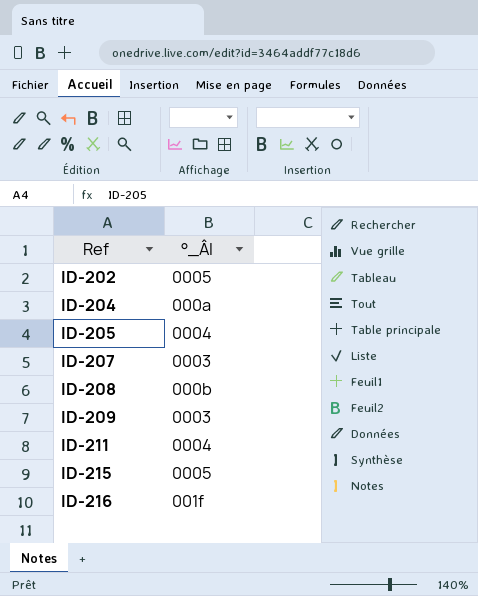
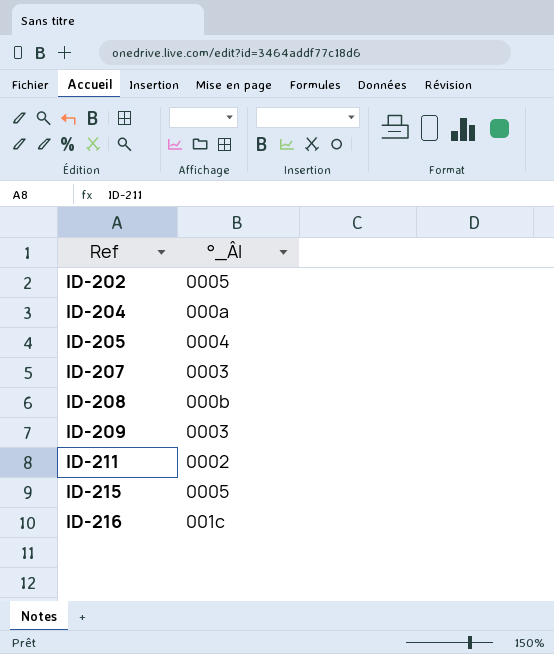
ID-211 | °_ÂI: 0004 -> 0002
ID-216 | °_ÂI: 001f -> 001c

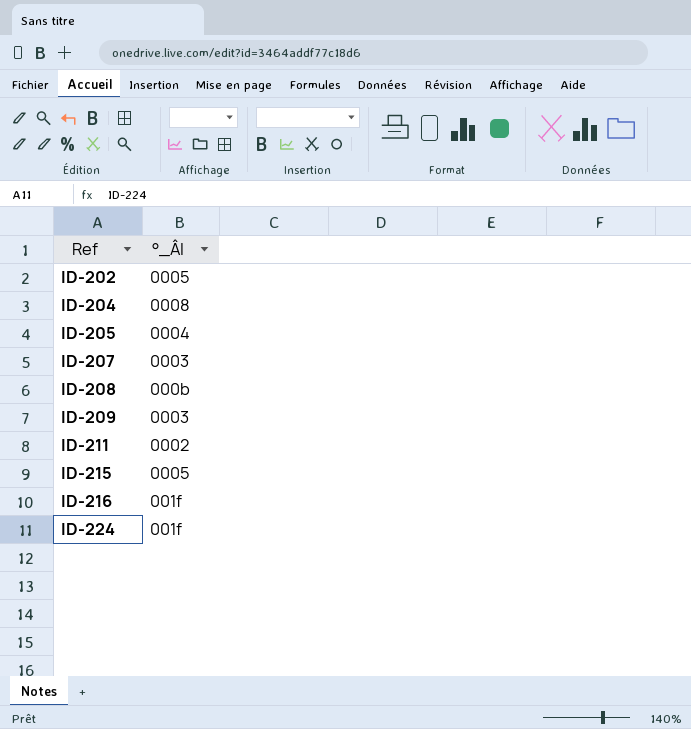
ID-204 | °_ÂI: 000a -> 0008
ID-216 | °_ÂI: 001c -> 001f
row ID-224: none -> 001f

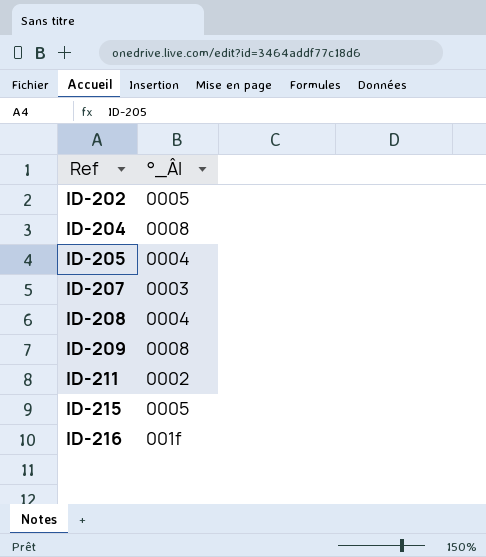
row ID-224: 001f -> none
ID-208 | °_ÂI: 000b -> 0004
ID-209 | °_ÂI: 0003 -> 0008

